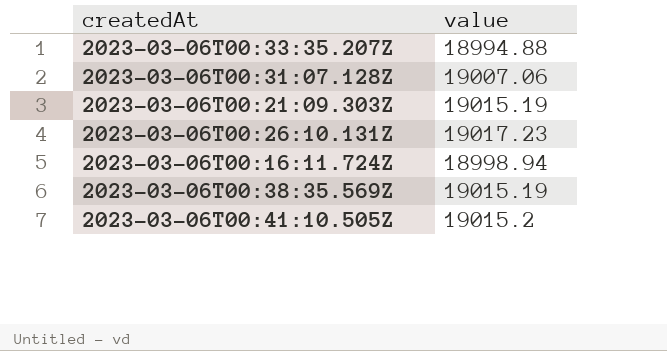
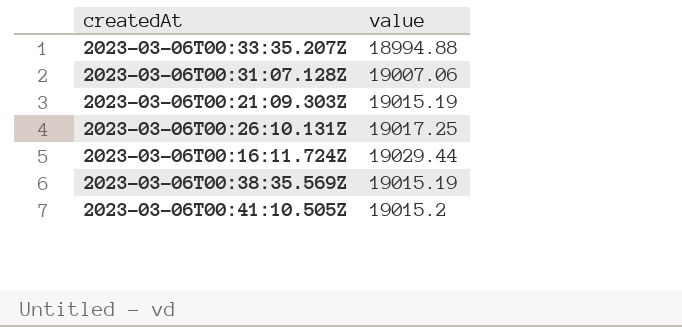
2023-03-06T00:26:10.131Z | value: 19017.23 -> 19017.25
2023-03-06T00:16:11.724Z | value: 18998.94 -> 19029.44

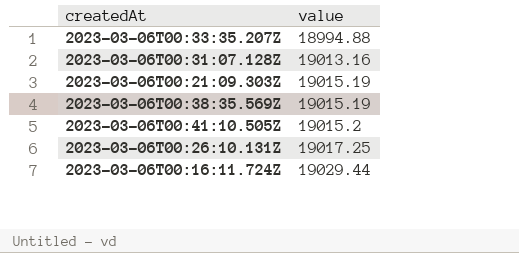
row order: none -> value ascending
2023-03-06T00:31:07.128Z | value: 19007.06 -> 19013.16

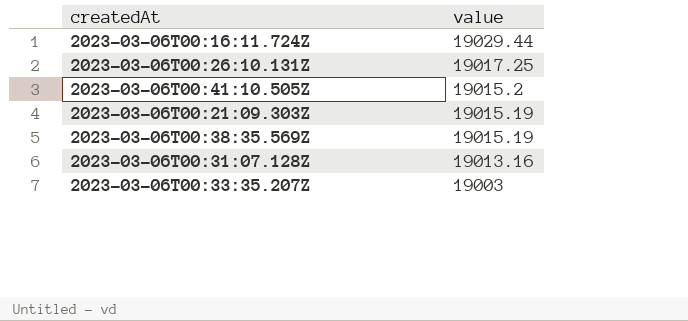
row order: value ascending -> value descending
2023-03-06T00:33:35.207Z | value: 18994.88 -> 19003

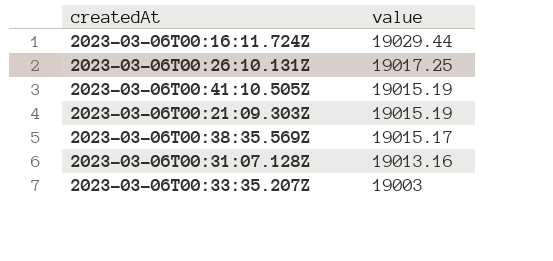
2023-03-06T00:41:10.505Z | value: 19015.2 -> 19015.19
2023-03-06T00:38:35.569Z | value: 19015.19 -> 19015.17

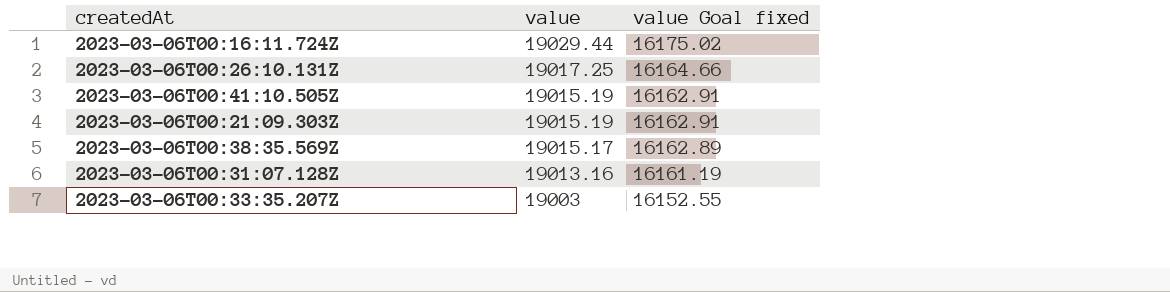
column value Goal fixed | formula: none -> [value] * 0.85

